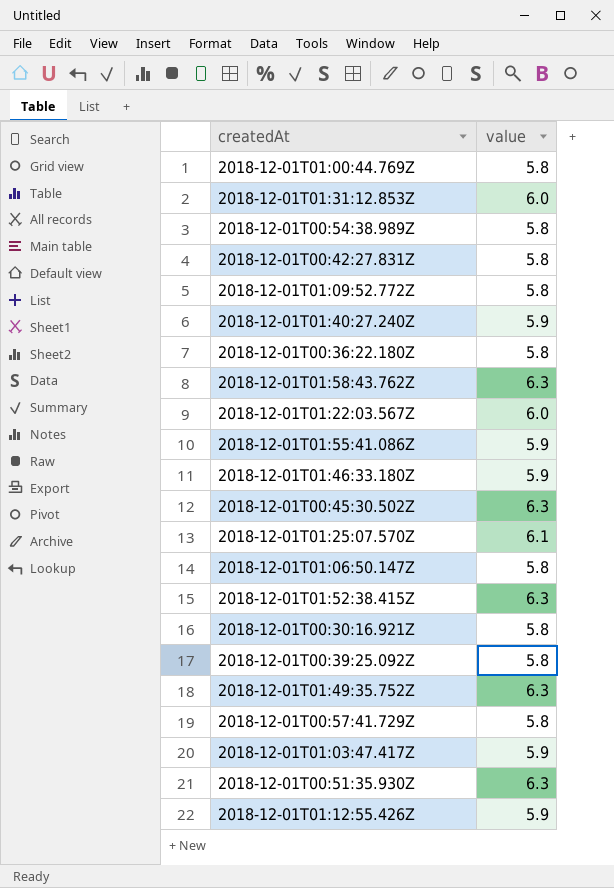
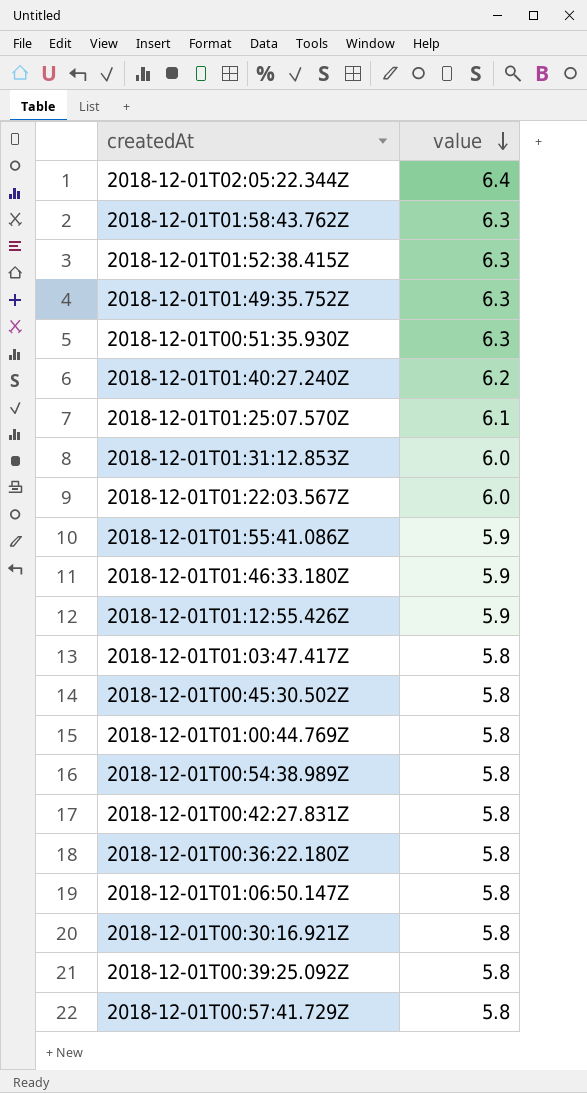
row order: none -> value descending
row 2018-12-01T01:09:52.772Z: 5.8 -> none
row 2018-12-01T02:05:22.344Z: none -> 6.4
2018-12-01T01:40:27.240Z | value: 5.9 -> 6.2
2018-12-01T01:03:47.417Z | value: 5.9 -> 5.8
2018-12-01T00:45:30.502Z | value: 6.3 -> 5.8

